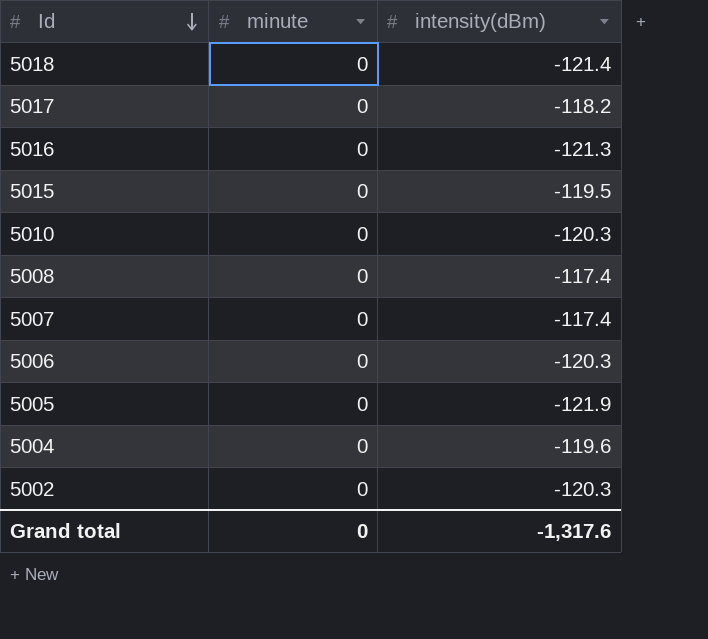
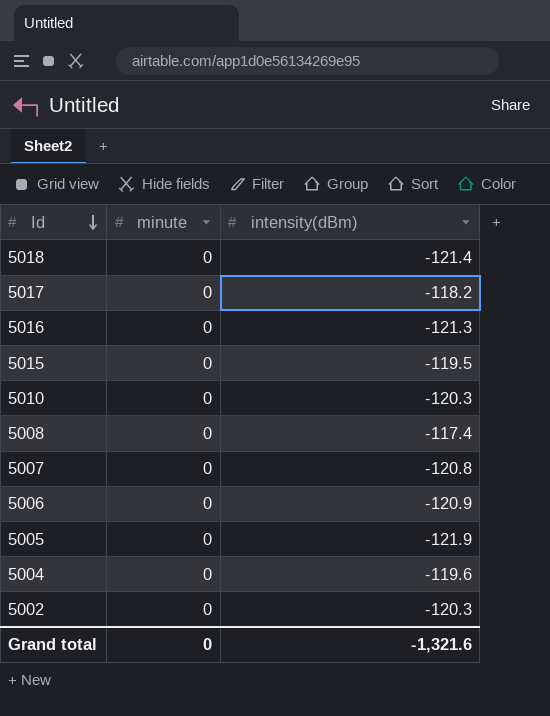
5007 | intensity(dBm): -117.4 -> -120.8
5006 | intensity(dBm): -120.3 -> -120.9
Grand total | intensity(dBm): -1,317.6 -> -1,321.6

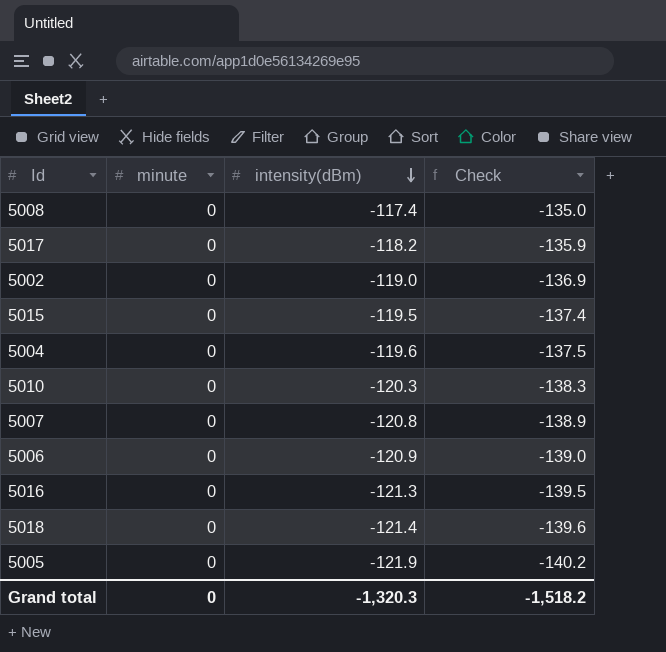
row order: Id descending -> intensity(dBm) descending
column Check | formula: none -> [intensity(dBm)] * 1.15
5002 | intensity(dBm): -120.3 -> -119.0
Grand total | intensity(dBm): -1,321.6 -> -1,320.3

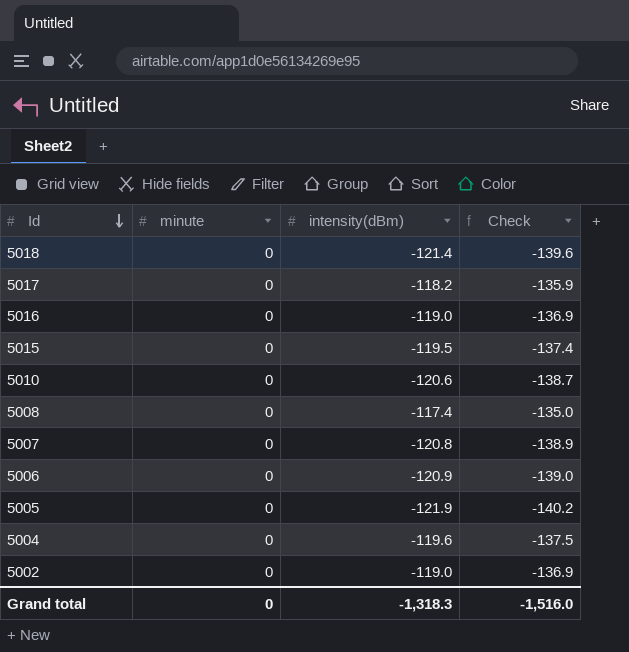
row order: intensity(dBm) descending -> Id descending
5016 | intensity(dBm): -121.3 -> -119.0
5016 | Check: -139.5 -> -136.9
5010 | intensity(dBm): -120.3 -> -120.6
5010 | Check: -138.3 -> -138.7
Grand total | intensity(dBm): -1,320.3 -> -1,318.3
Grand total | Check: -1,518.2 -> -1,516.0

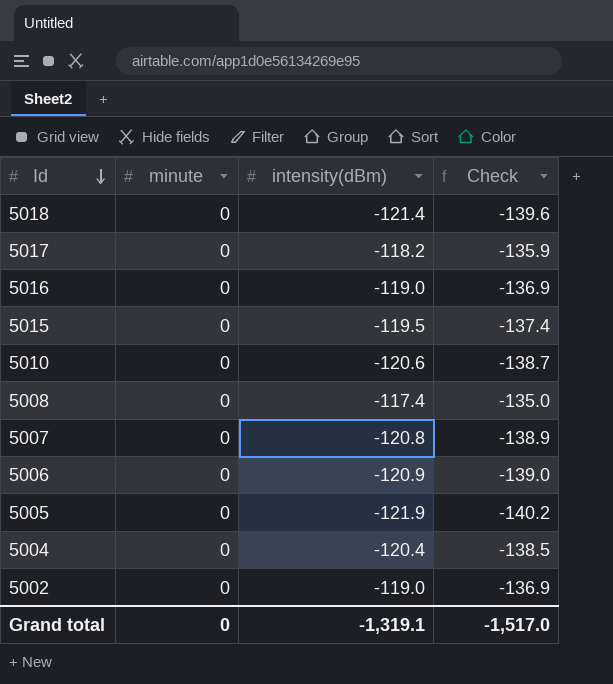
5004 | intensity(dBm): -119.6 -> -120.4
5004 | Check: -137.5 -> -138.5
Grand total | intensity(dBm): -1,318.3 -> -1,319.1
Grand total | Check: -1,516.0 -> -1,517.0

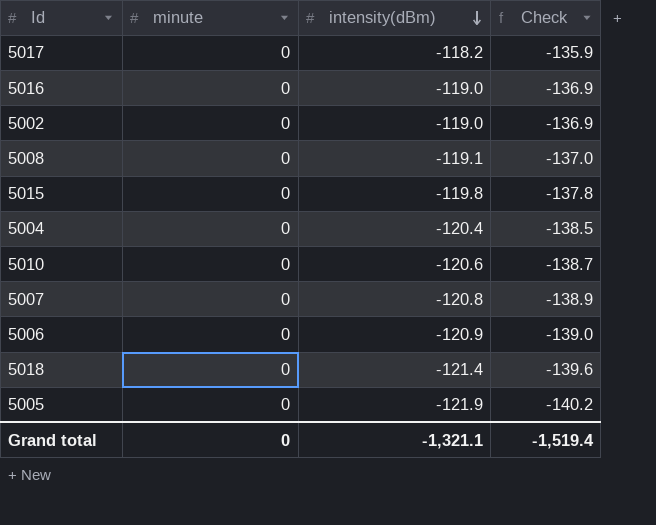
row order: Id descending -> intensity(dBm) descending
5008 | intensity(dBm): -117.4 -> -119.1
5008 | Check: -135.0 -> -137.0
5015 | intensity(dBm): -119.5 -> -119.8
5015 | Check: -137.4 -> -137.8
Grand total | intensity(dBm): -1,319.1 -> -1,321.1
Grand total | Check: -1,517.0 -> -1,519.4

